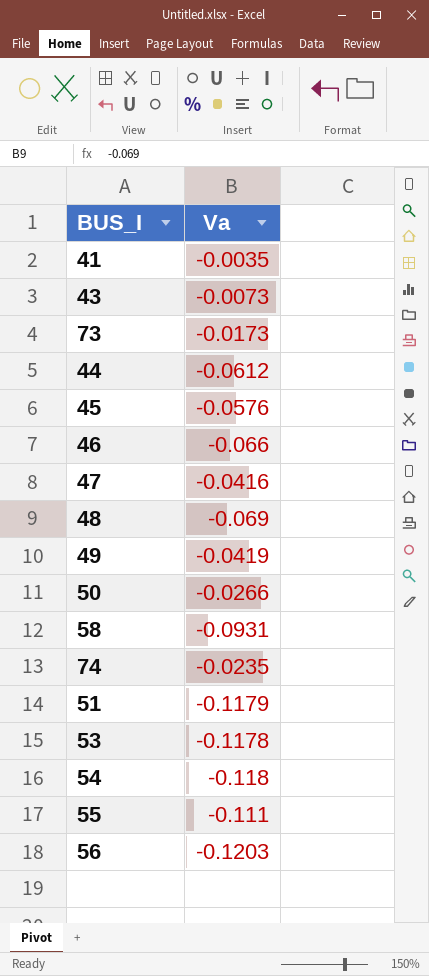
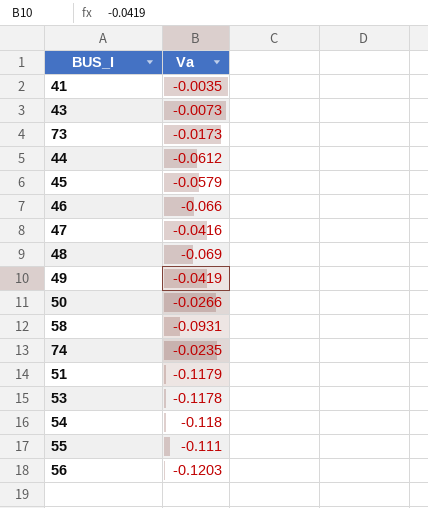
45 | Va: -0.0576 -> -0.0579

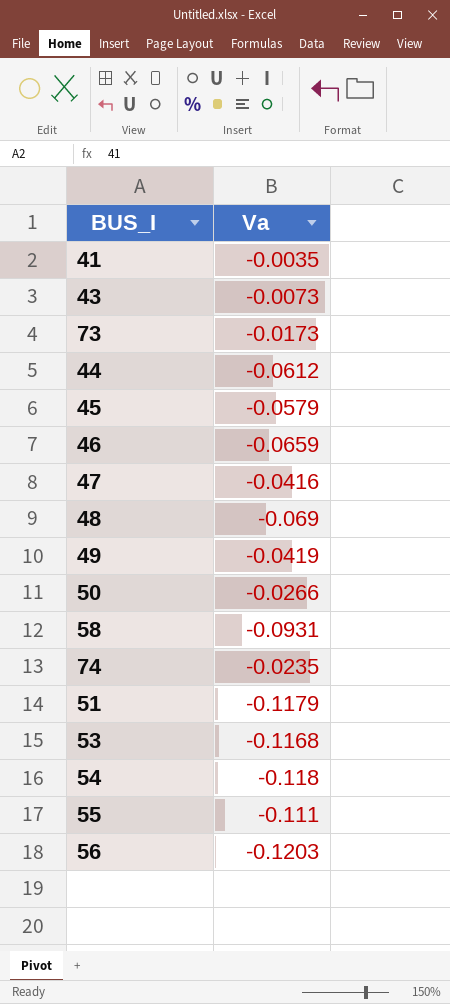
46 | Va: -0.066 -> -0.0659
53 | Va: -0.1178 -> -0.1168

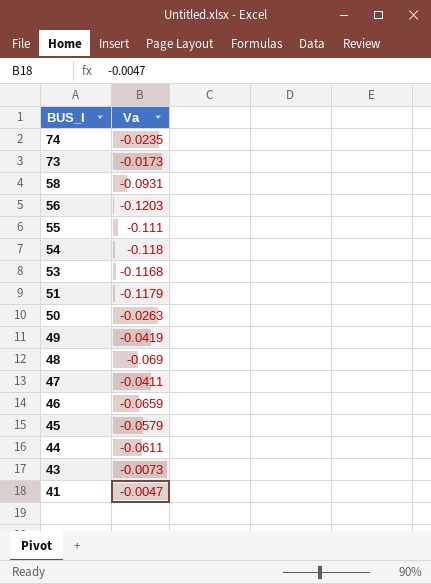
row order: none -> BUS_I descending
50 | Va: -0.0266 -> -0.0263
47 | Va: -0.0416 -> -0.0411
44 | Va: -0.0612 -> -0.0611
41 | Va: -0.0035 -> -0.0047

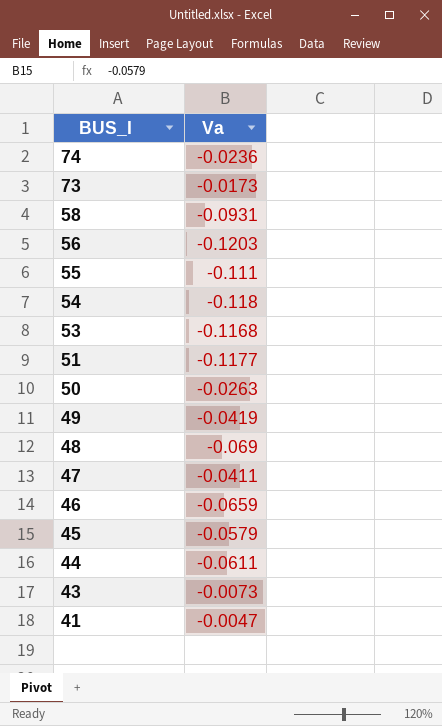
74 | Va: -0.0235 -> -0.0236
51 | Va: -0.1179 -> -0.1177

